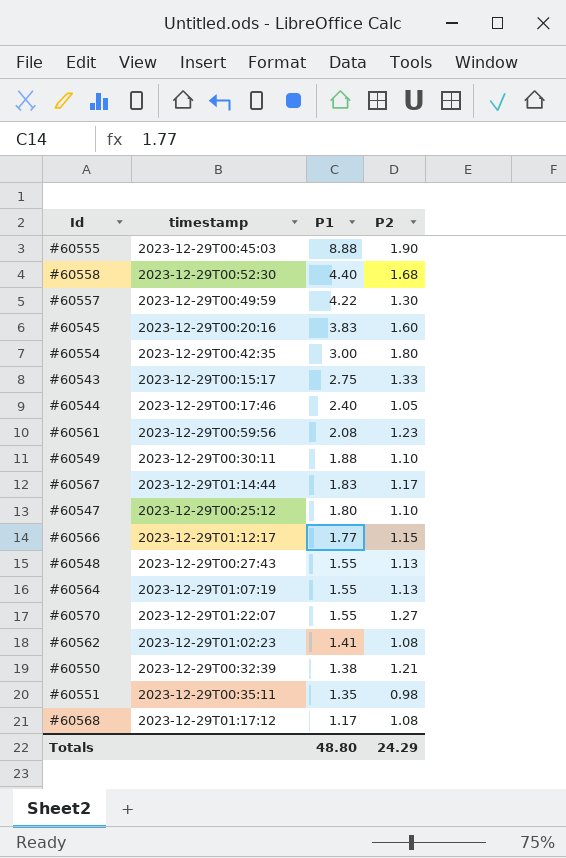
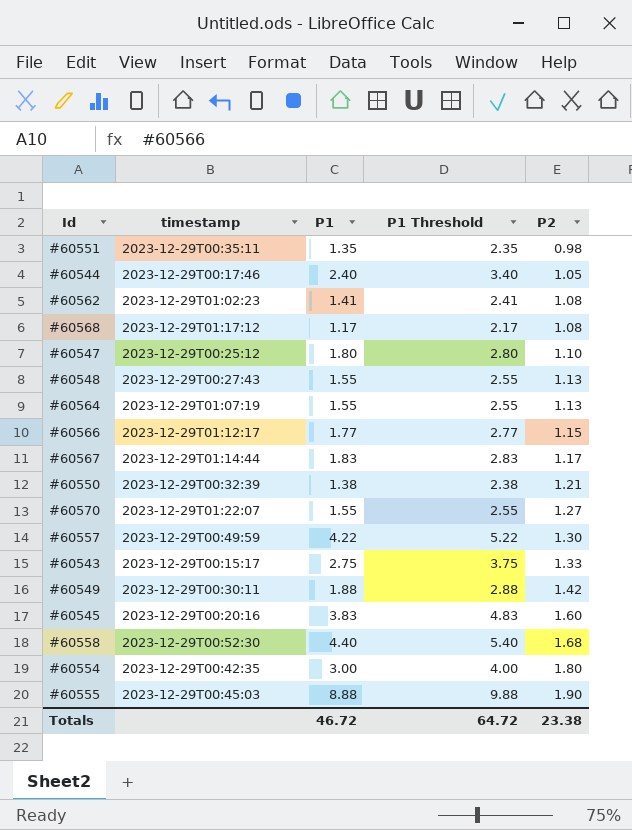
row order: P1 descending -> P2 ascending
column P1 Threshold | formula: none -> [P1] + 1
row #60561: 2023-12-29T00:59:56 | 2.08 | 1.23 -> none
#60549 | P2: 1.10 -> 1.42
Totals | P1: 48.80 -> 46.72
Totals | P2: 24.29 -> 23.38

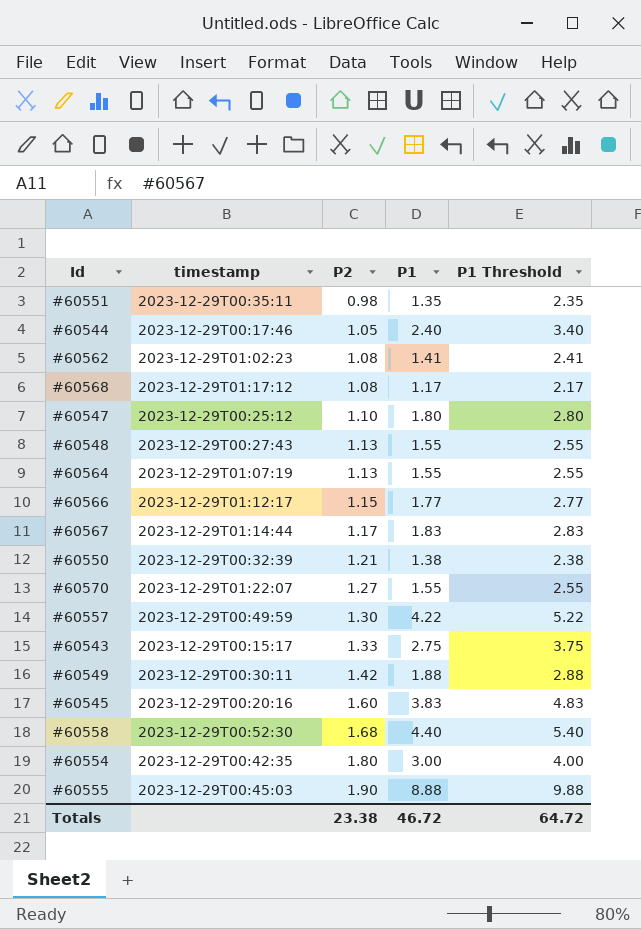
column P2 | position: 5 -> 3

